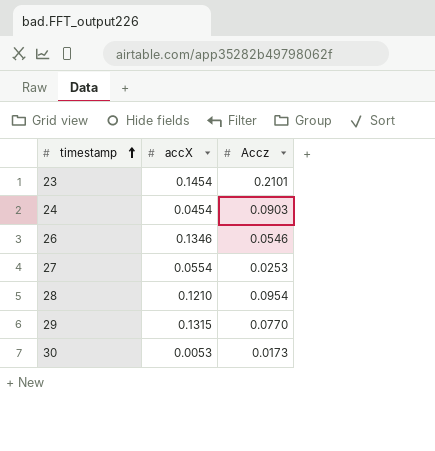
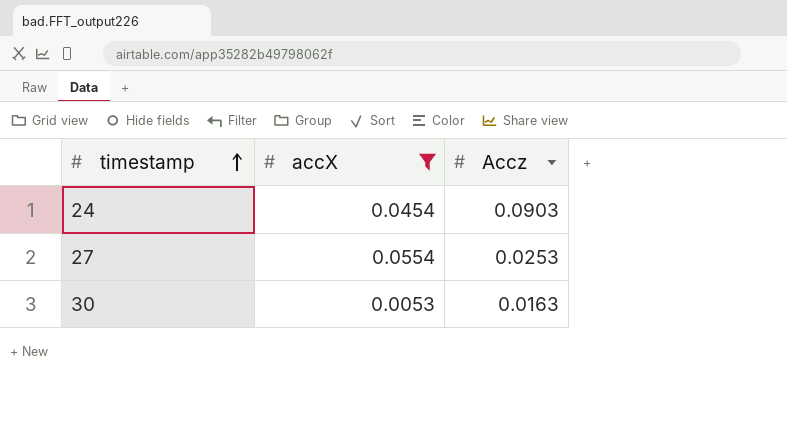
filter: none -> accX <= 0.0554
30 | Accz: 0.0173 -> 0.0163

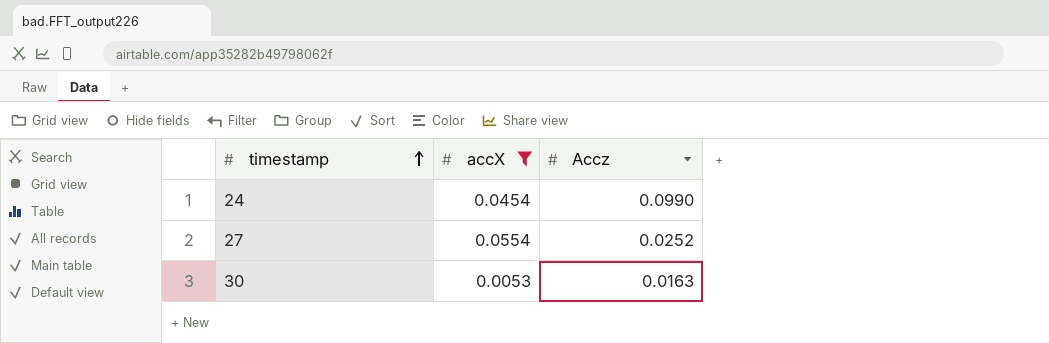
24 | Accz: 0.0903 -> 0.0990
27 | Accz: 0.0253 -> 0.0252

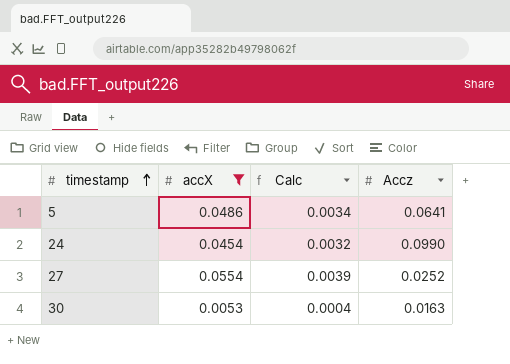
column Calc | formula: none -> [accX] * 0.07
row 5: none -> 0.0486 | 0.0034 | 0.0641

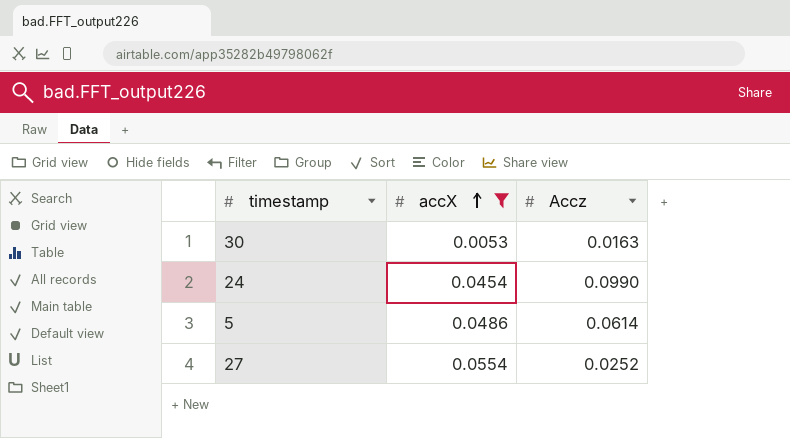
row order: timestamp ascending -> accX ascending
column Calc | formula: [accX] * 0.07 -> none
5 | Accz: 0.0641 -> 0.0614

